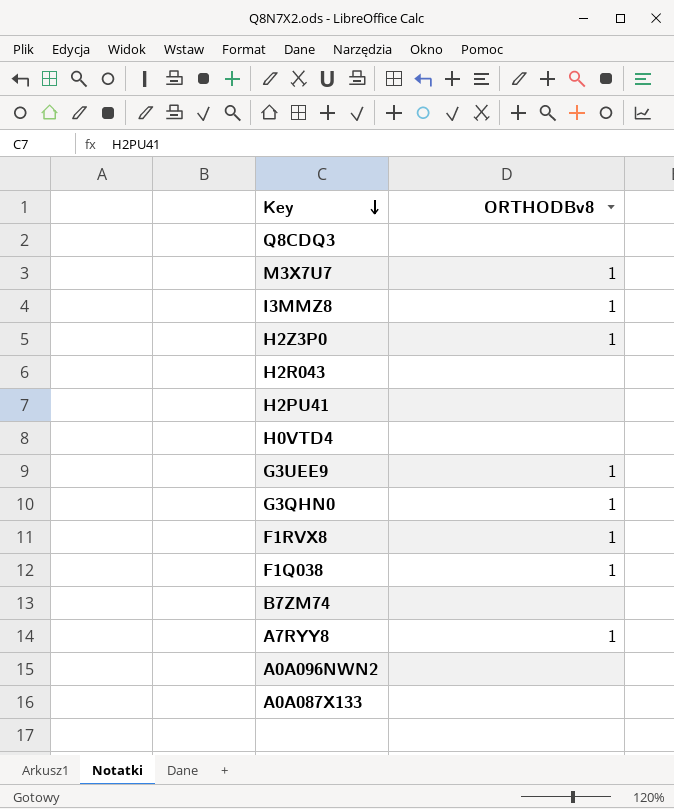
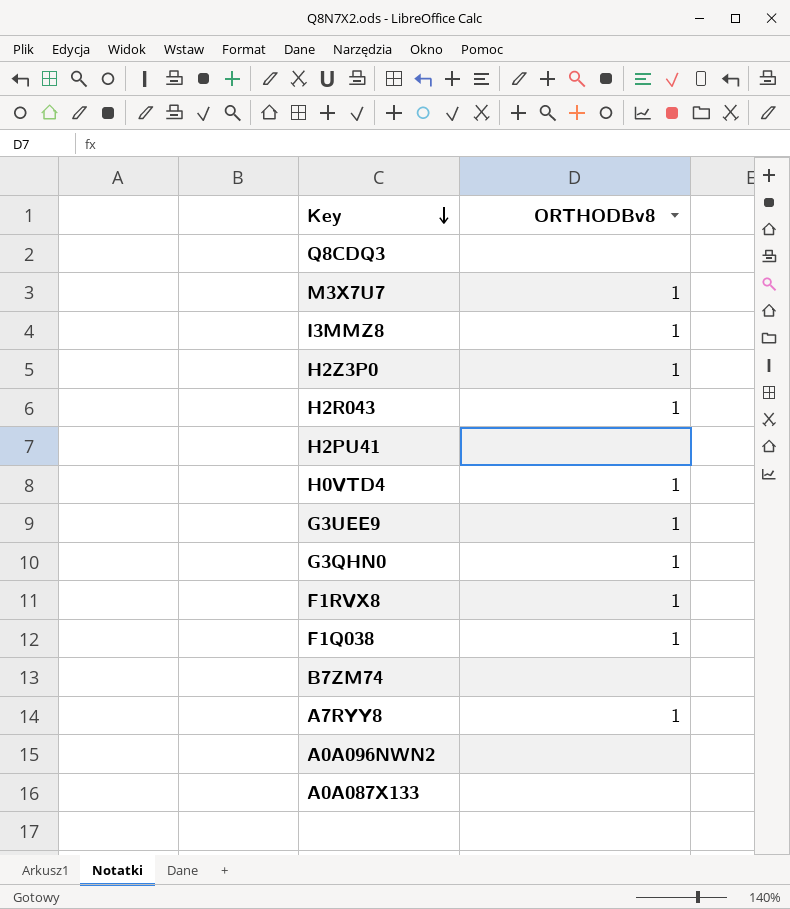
H2R043 | ORTHODBv8: none -> 1
H0VTD4 | ORTHODBv8: none -> 1

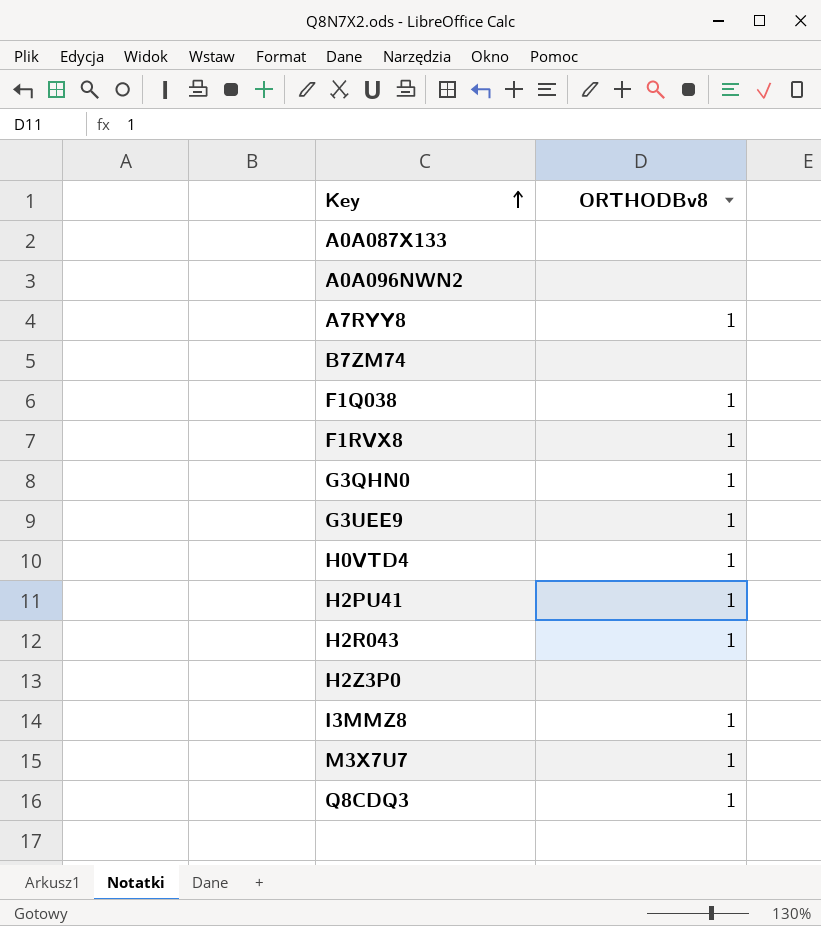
row order: Key descending -> Key ascending
H2PU41 | ORTHODBv8: none -> 1
H2Z3P0 | ORTHODBv8: 1 -> none
Q8CDQ3 | ORTHODBv8: none -> 1

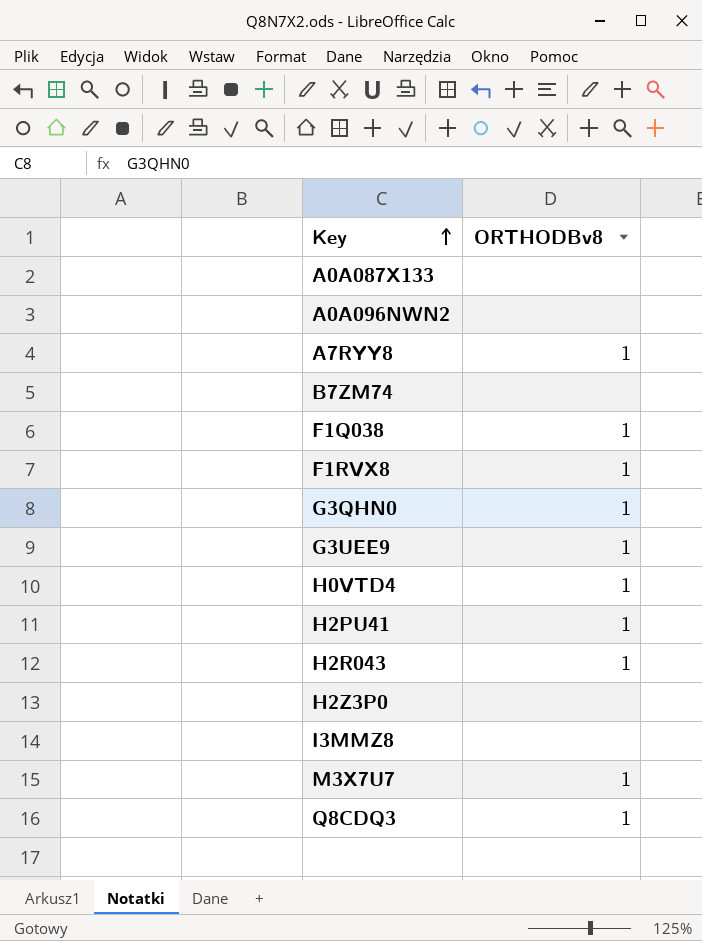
I3MMZ8 | ORTHODBv8: 1 -> none

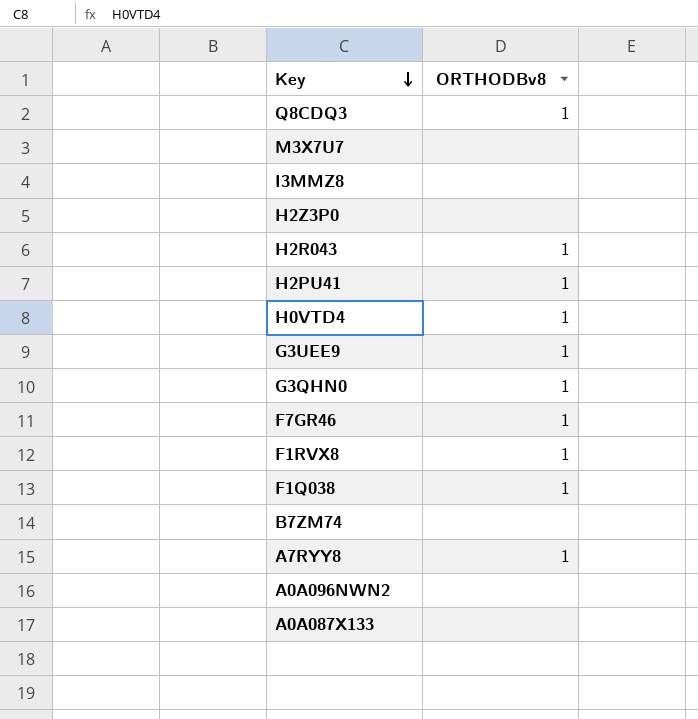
row order: Key ascending -> Key descending
M3X7U7 | ORTHODBv8: 1 -> none
row F7GR46: none -> 1

